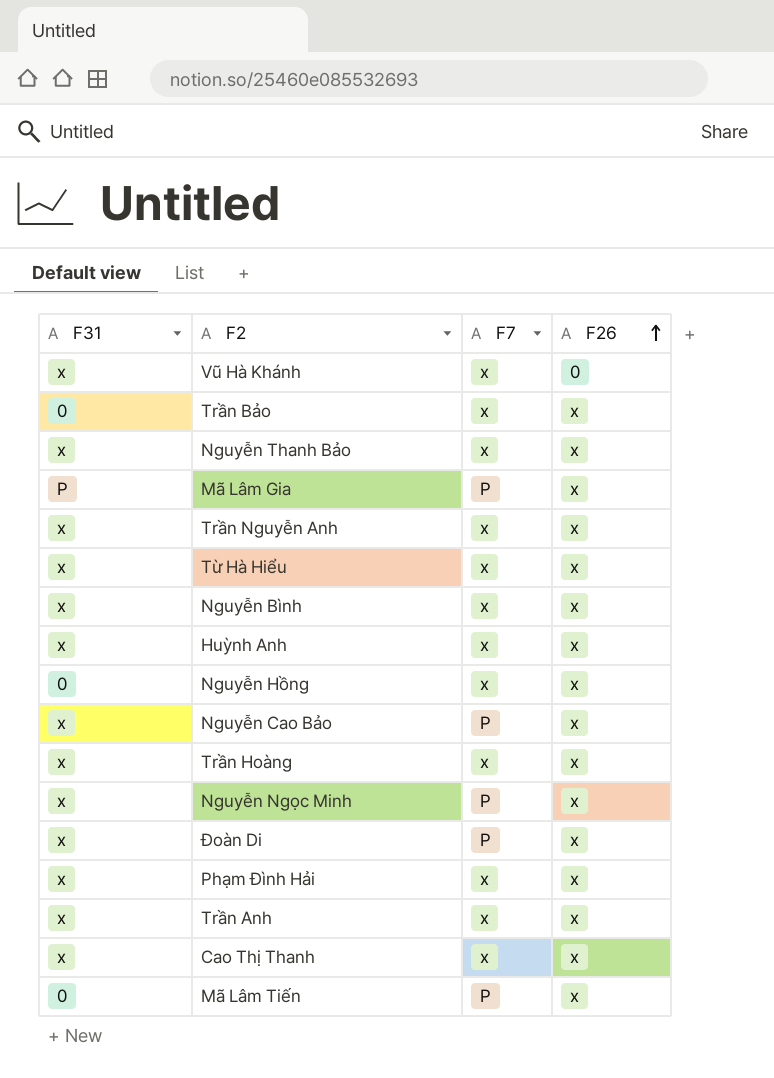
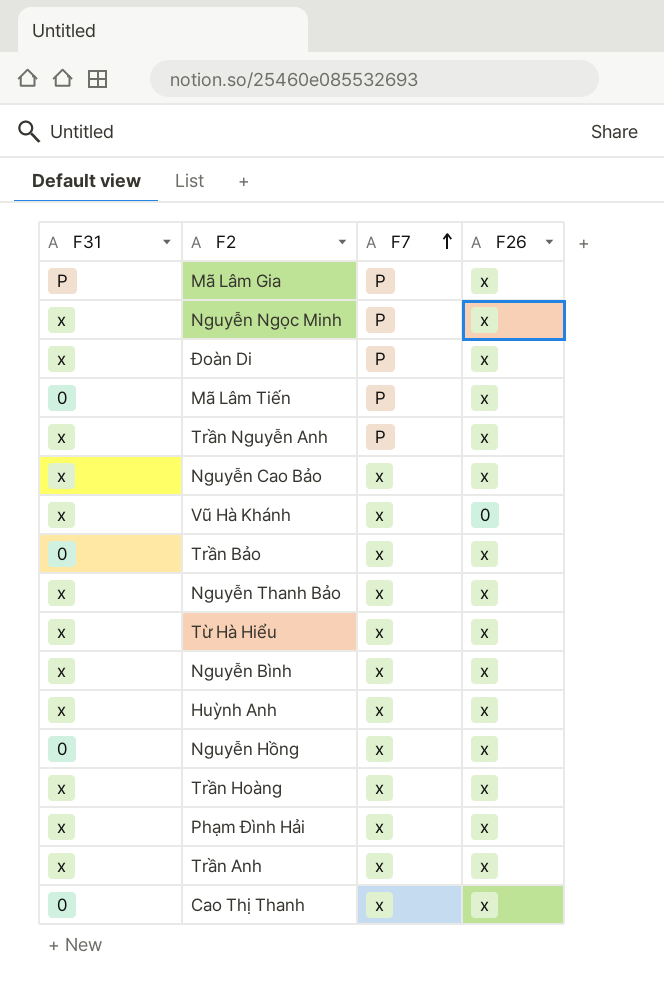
row order: F26 ascending -> F7 ascending
Trần Nguyễn Anh | F7: x -> P
Nguyễn Cao Bảo | F7: P -> x
Cao Thị Thanh | F31: x -> 0

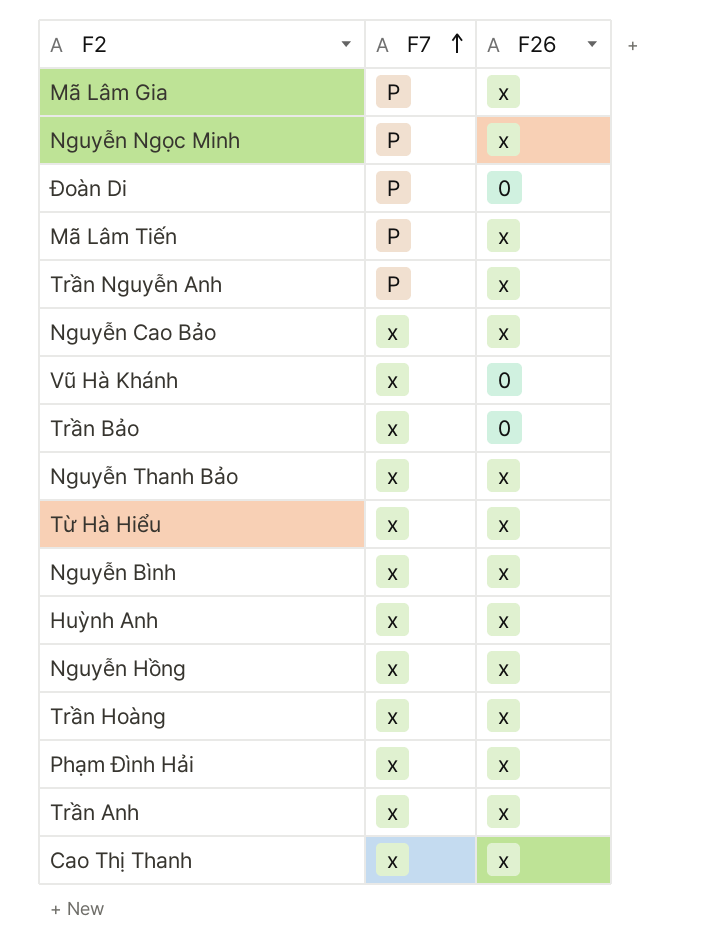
column F31 | position: 1 -> none
Đoàn Di | F26: x -> 0
Trần Bảo | F26: x -> 0

